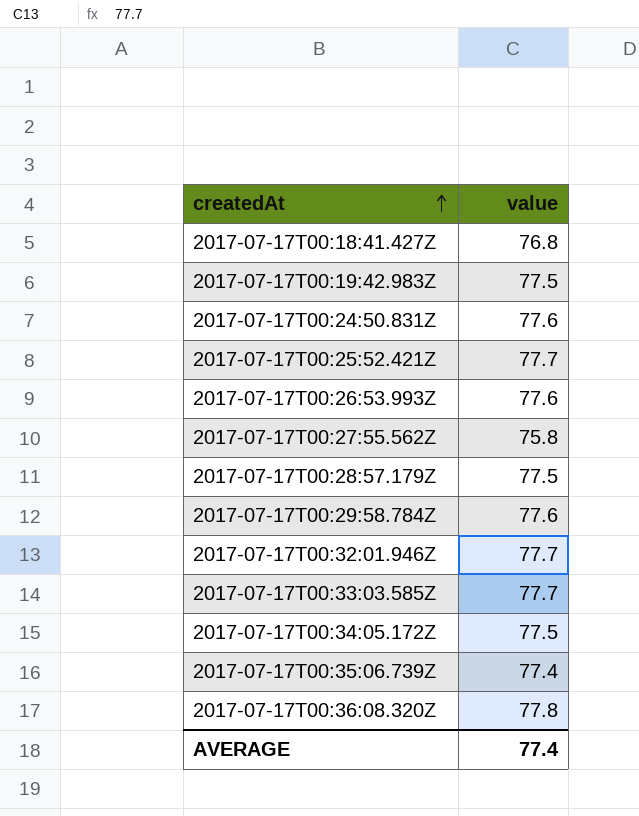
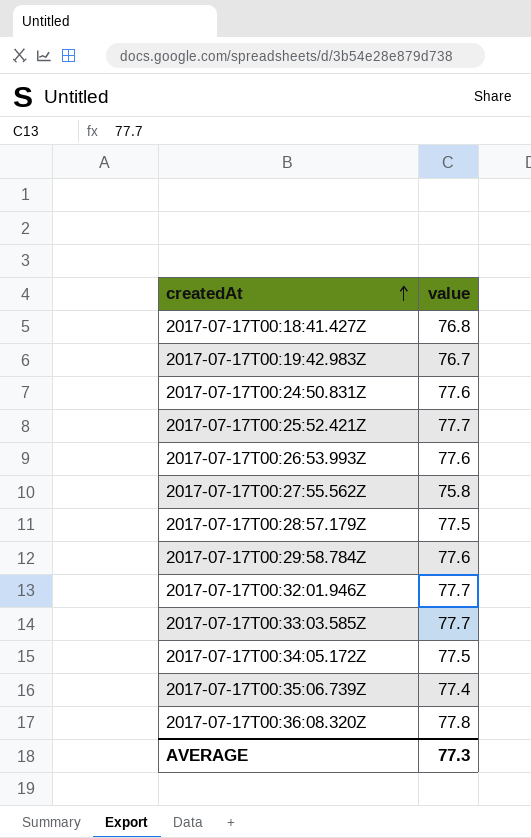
2017-07-17T00:19:42.983Z | value: 77.5 -> 76.7
AVERAGE | value: 77.4 -> 77.3

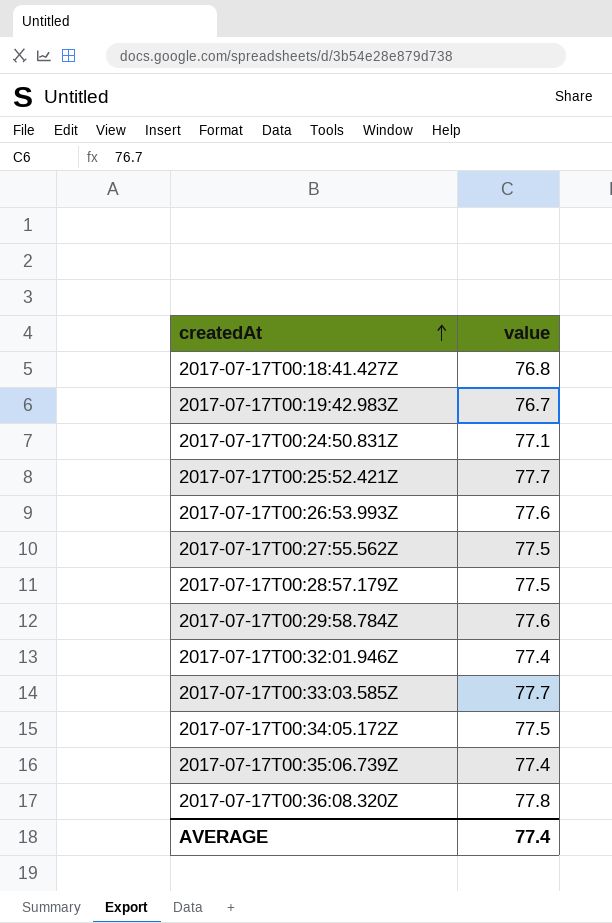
2017-07-17T00:24:50.831Z | value: 77.6 -> 77.1
2017-07-17T00:27:55.562Z | value: 75.8 -> 77.5
2017-07-17T00:32:01.946Z | value: 77.7 -> 77.4
AVERAGE | value: 77.3 -> 77.4

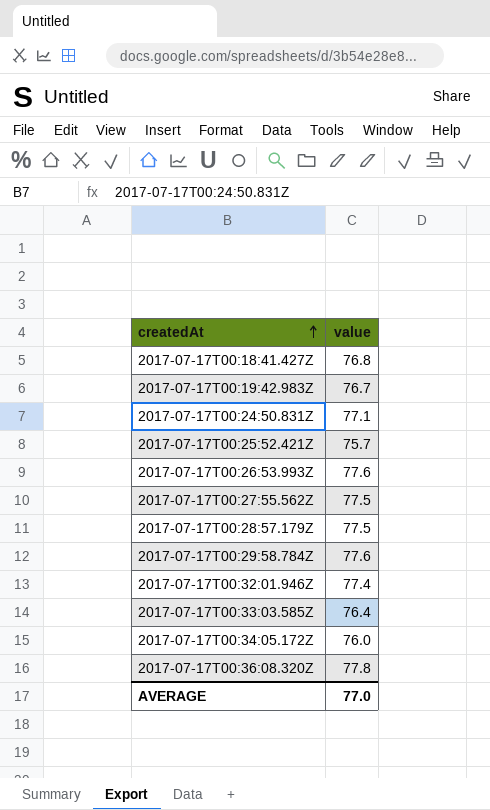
row 2017-07-17T00:35:06.739Z: 77.4 -> none
2017-07-17T00:25:52.421Z | value: 77.7 -> 75.7
2017-07-17T00:33:03.585Z | value: 77.7 -> 76.4
2017-07-17T00:34:05.172Z | value: 77.5 -> 76.0
AVERAGE | value: 77.4 -> 77.0

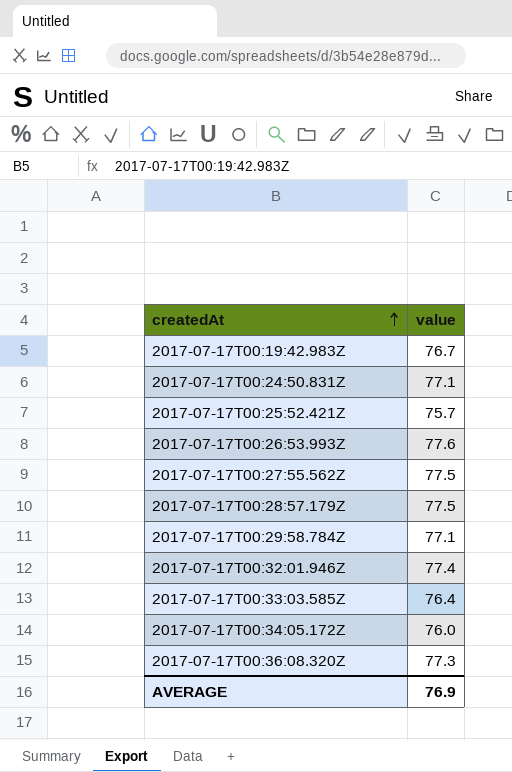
row 2017-07-17T00:18:41.427Z: 76.8 -> none
2017-07-17T00:29:58.784Z | value: 77.6 -> 77.1
2017-07-17T00:36:08.320Z | value: 77.8 -> 77.3
AVERAGE | value: 77.0 -> 76.9

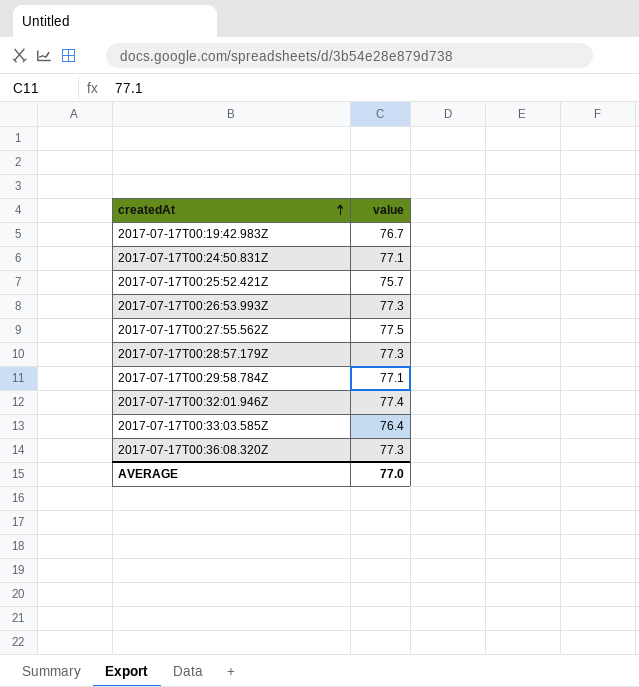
row 2017-07-17T00:34:05.172Z: 76.0 -> none
2017-07-17T00:26:53.993Z | value: 77.6 -> 77.3
2017-07-17T00:28:57.179Z | value: 77.5 -> 77.3
AVERAGE | value: 76.9 -> 77.0

